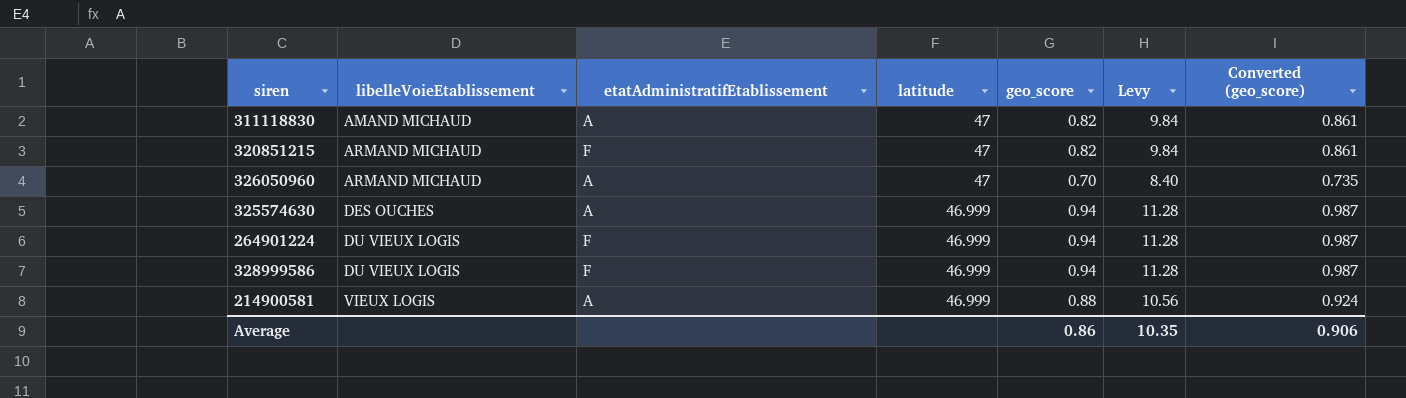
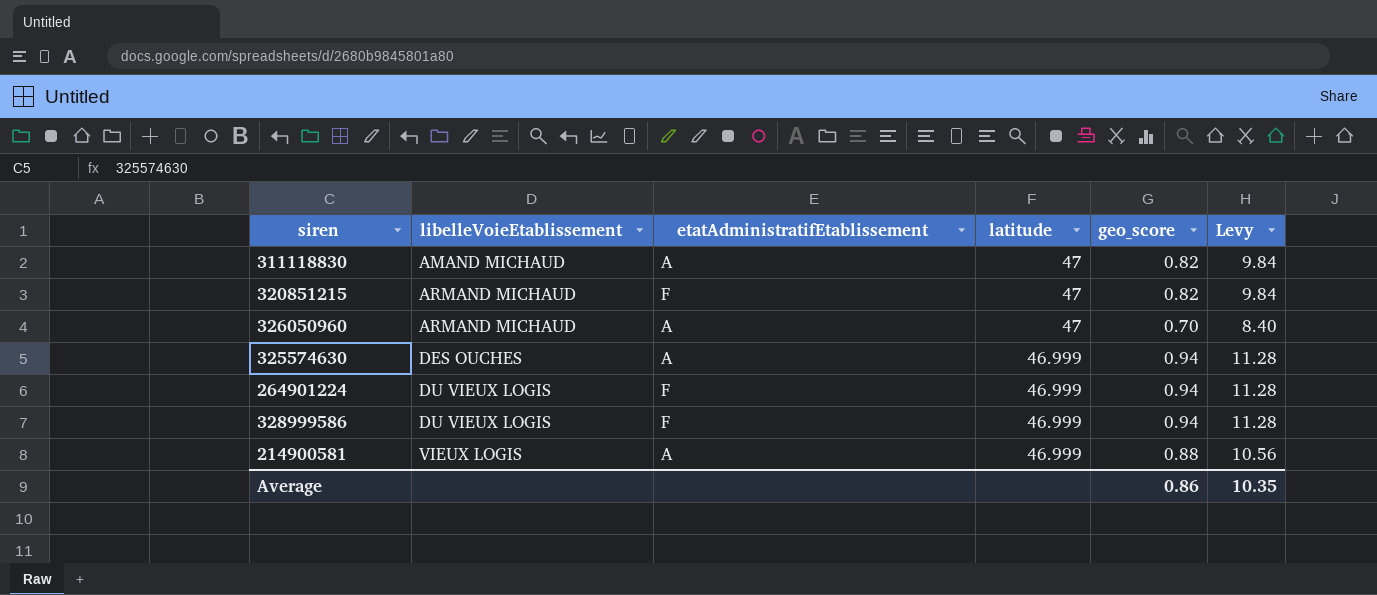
column Converted (geo_score) | formula: [geo_score] * 1.05 -> none

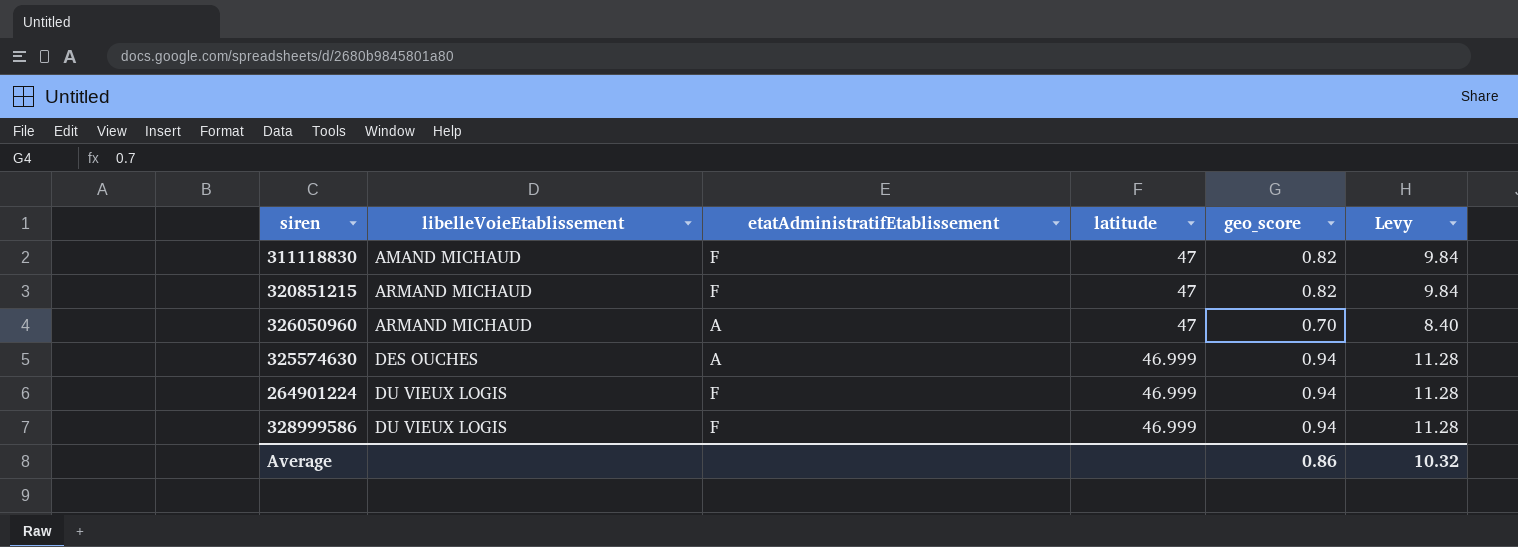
row 214900581: VIEUX LOGIS | A | 46.999 | 0.88 | 10.56 -> none
311118830 | etatAdministratifEtablissement: A -> F
Average | Levy: 10.35 -> 10.32

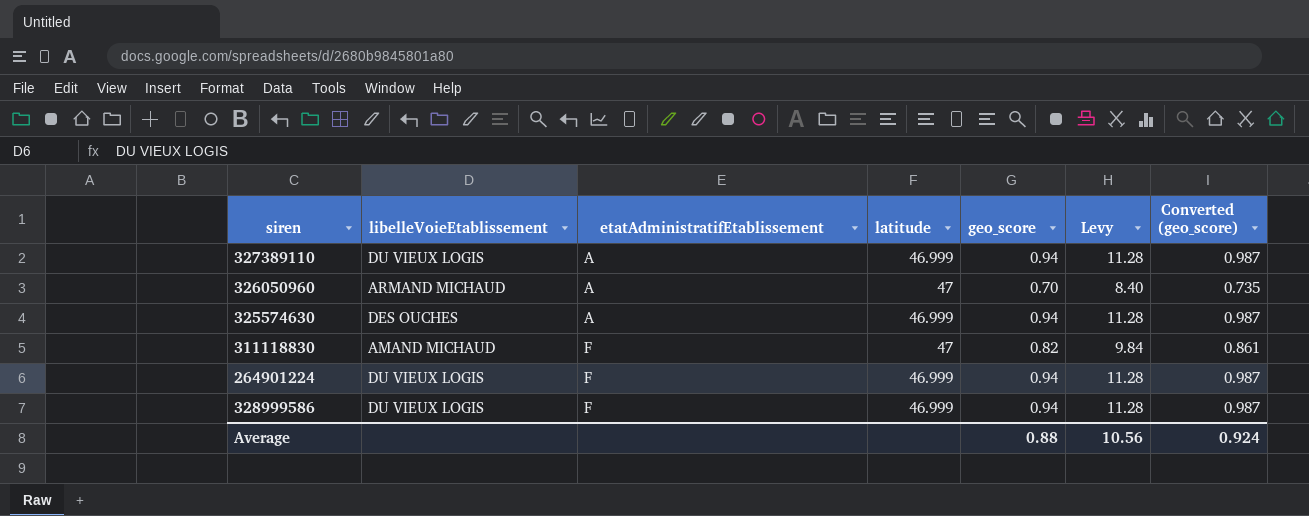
row order: libelleVoieEtablissement ascending -> etatAdministratifEtablissement ascending
column Converted (geo_score) | formula: none -> [geo_score] * 1.05
row 320851215: ARMAND MICHAUD | F | 47 | 0.82 | 9.84 -> none
row 327389110: none -> DU VIEUX LOGIS | A | 46.999 | 0.94 | 11.28 | 0.987
Average | geo_score: 0.86 -> 0.88
Average | Levy: 10.32 -> 10.56

